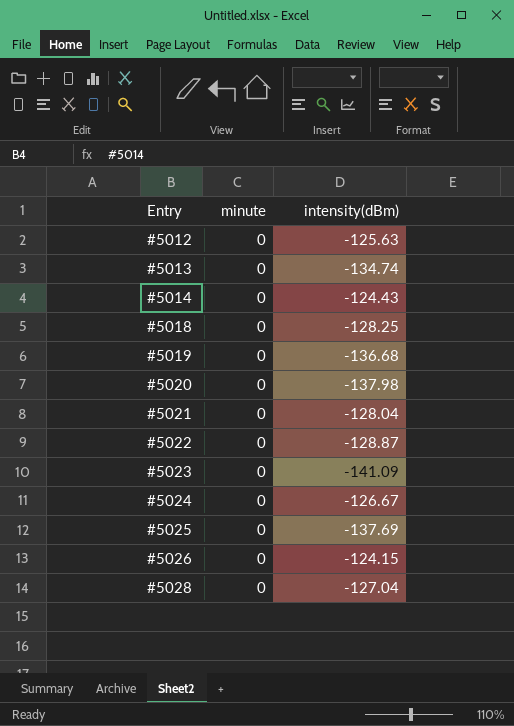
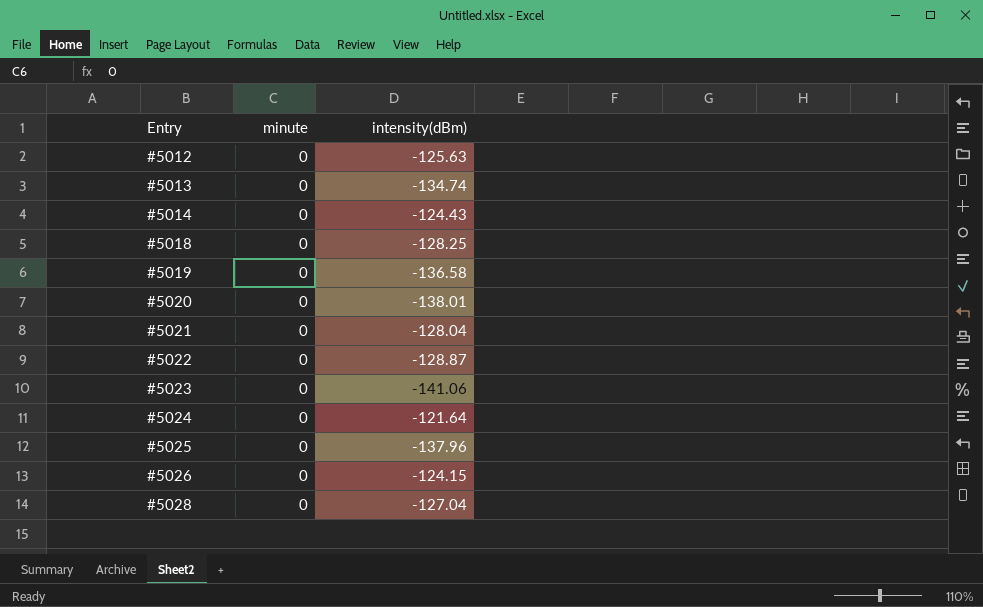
#5019 | intensity(dBm): -136.68 -> -136.58
#5020 | intensity(dBm): -137.98 -> -138.01
#5023 | intensity(dBm): -141.09 -> -141.06
#5024 | intensity(dBm): -126.67 -> -121.64
#5025 | intensity(dBm): -137.69 -> -137.96

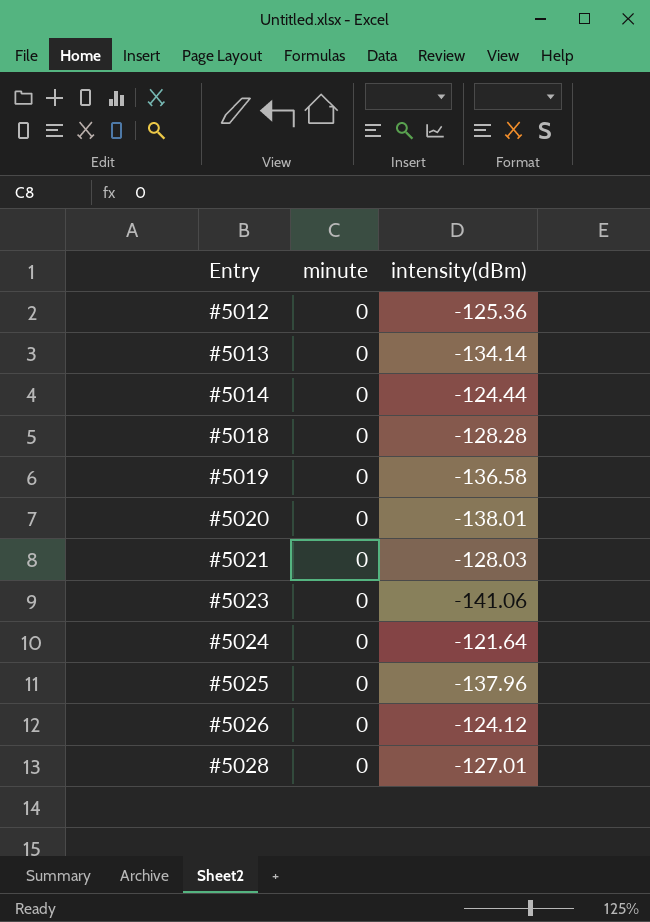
row #5022: 0 | -128.87 -> none
#5012 | intensity(dBm): -125.63 -> -125.36
#5013 | intensity(dBm): -134.74 -> -134.14
#5014 | intensity(dBm): -124.43 -> -124.44
#5018 | intensity(dBm): -128.25 -> -128.28
#5021 | intensity(dBm): -128.04 -> -128.03
#5026 | intensity(dBm): -124.15 -> -124.12
#5028 | intensity(dBm): -127.04 -> -127.01

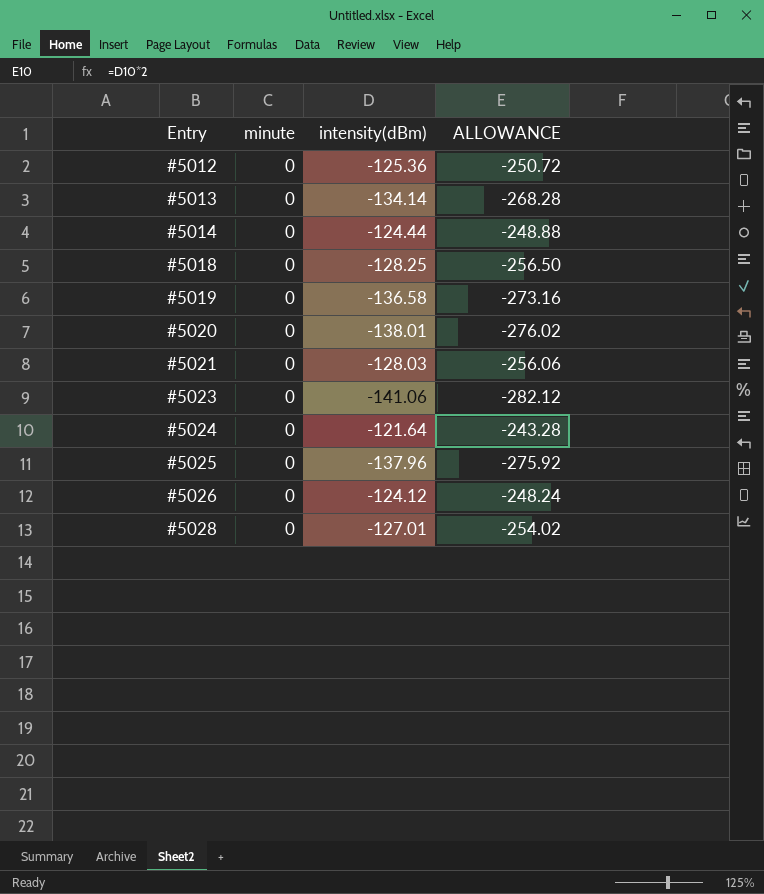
column ALLOWANCE | formula: none -> [intensity(dBm)] * 2
#5018 | intensity(dBm): -128.28 -> -128.25

